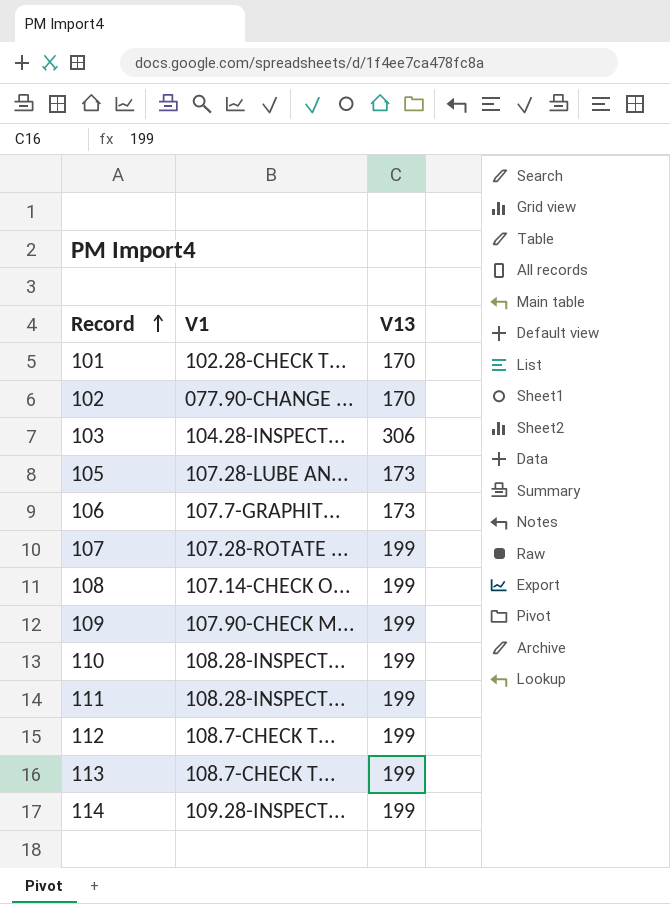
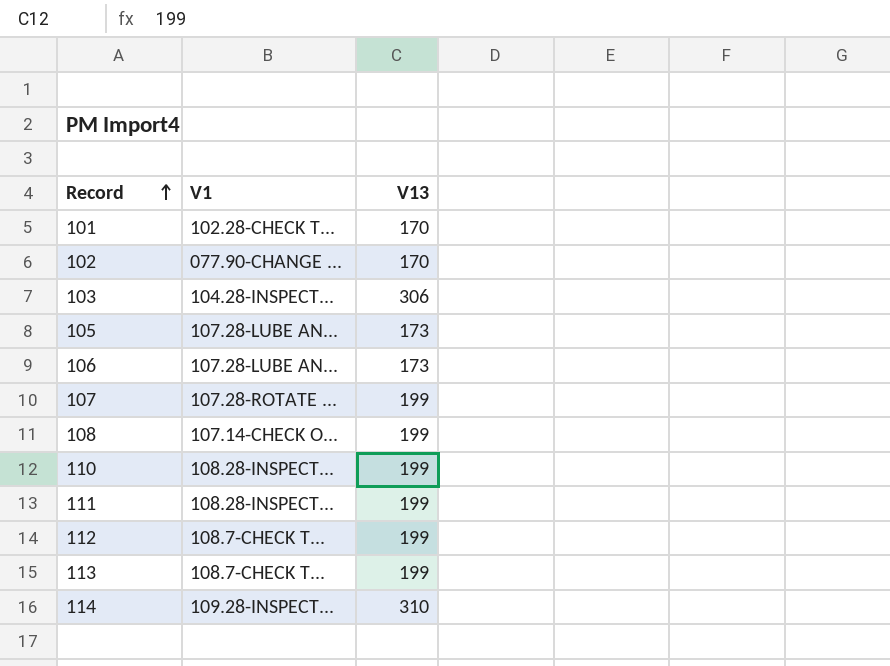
row 109: 107.90-CHECK M... | 199 -> none
106 | V1: 107.7-GRAPHIT... -> 107.28-LUBE AN...
114 | V13: 199 -> 310

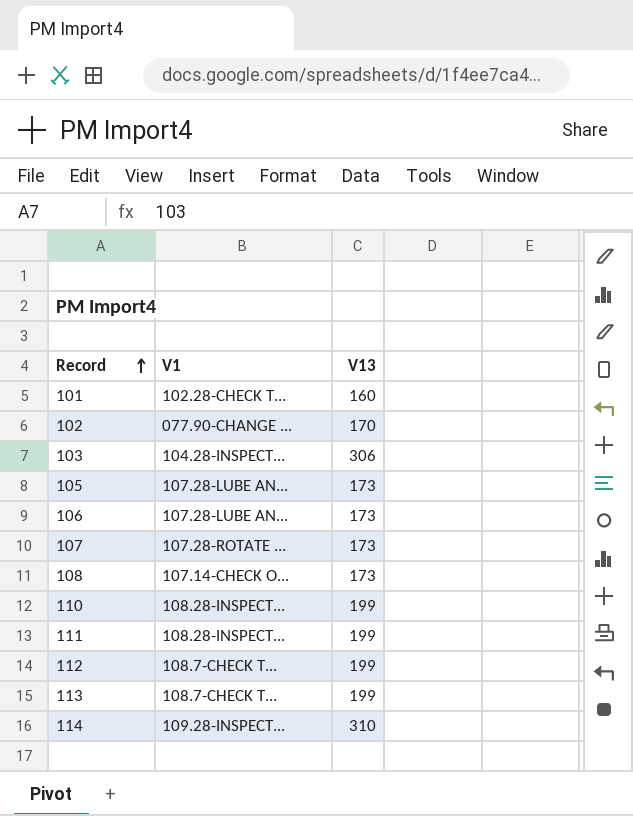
101 | V13: 170 -> 160
107 | V13: 199 -> 173
108 | V13: 199 -> 173

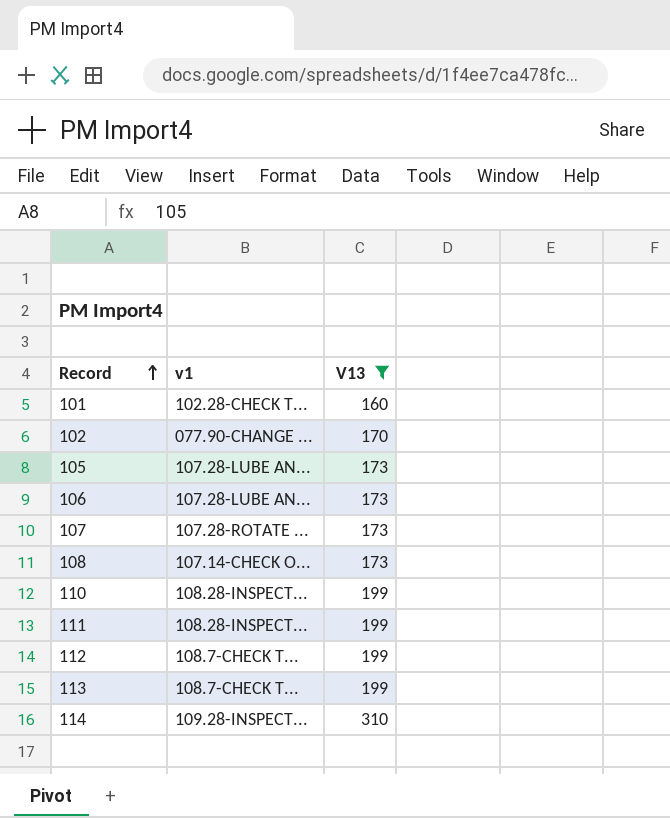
filter: none -> V13 != 306
column name: V1 -> v1

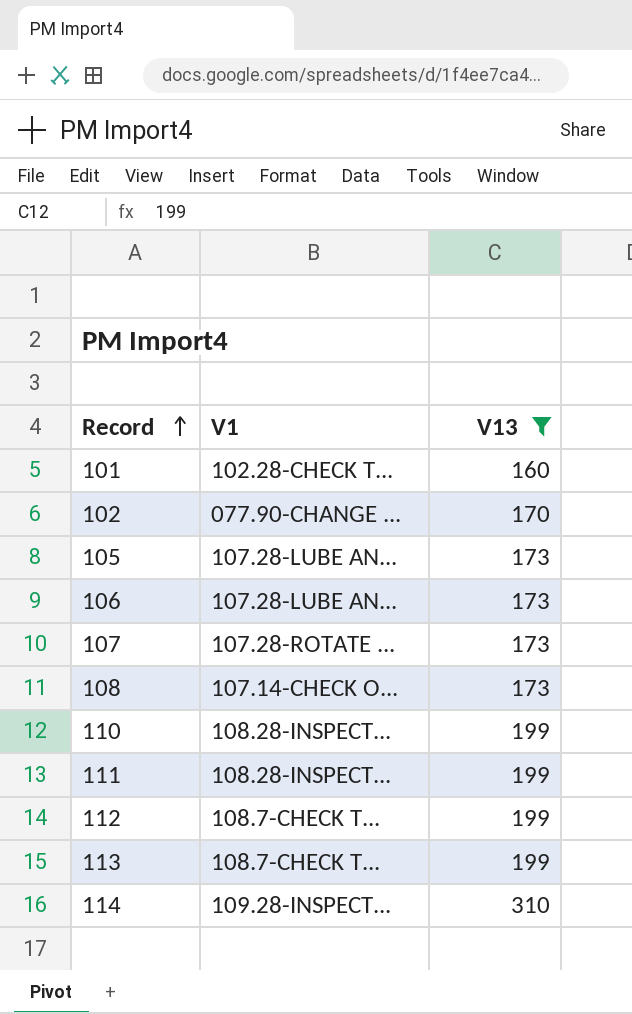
column name: v1 -> V1

